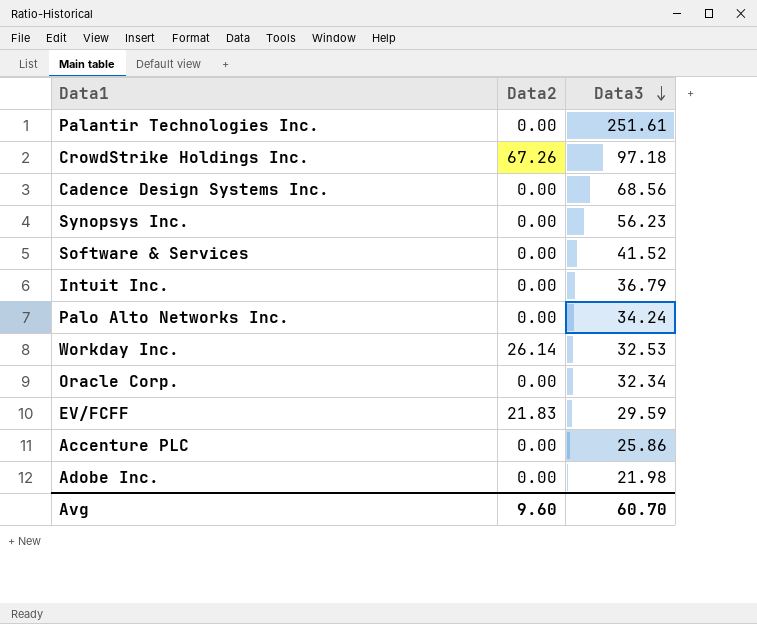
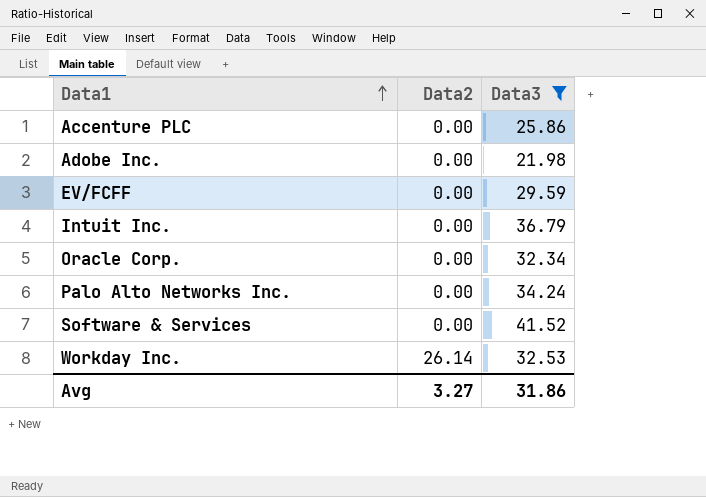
filter: none -> Data3 <= 41.52
row order: Data3 descending -> Data1 ascending
EV/FCFF | Data2: 21.83 -> 0.00
Avg | Data2: 9.60 -> 3.27
Avg | Data3: 60.70 -> 31.86

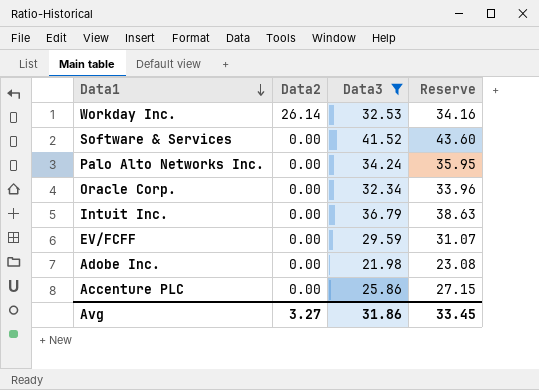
row order: Data1 ascending -> Data1 descending
column Reserve | formula: none -> [Data3] * 1.05

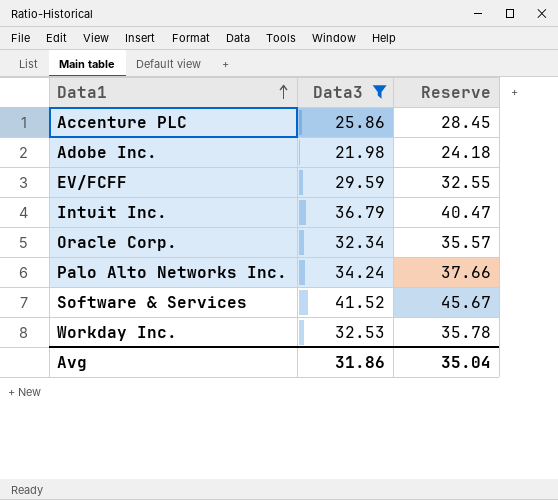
row order: Data1 descending -> Data1 ascending
column Data2 | position: 2 -> none
column Reserve | formula: [Data3] * 1.05 -> [Data3] * 1.1
Avg | Reserve: 33.45 -> 35.04

